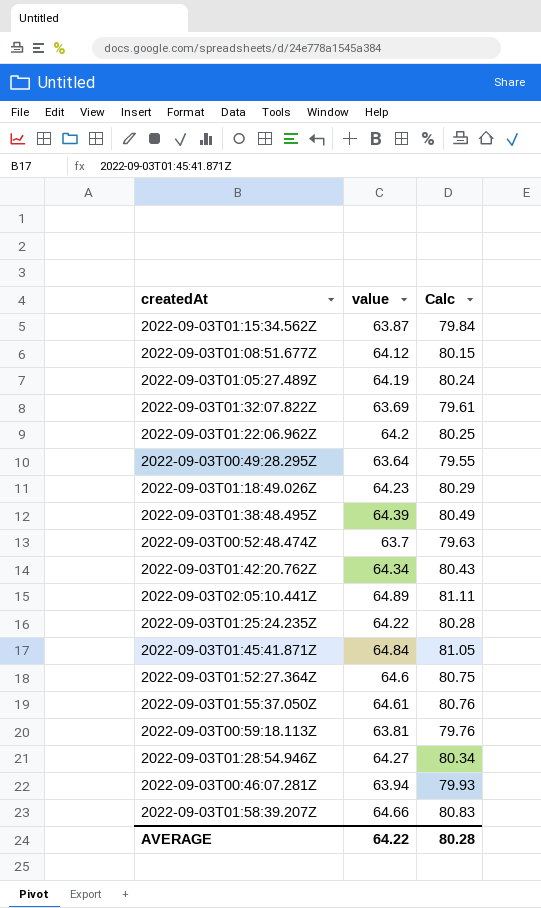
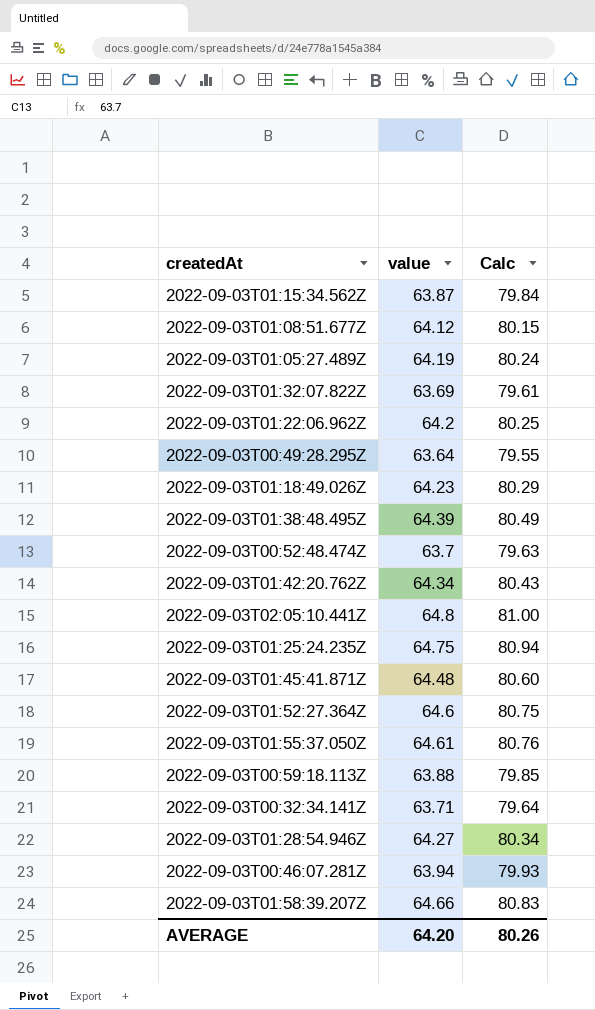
2022-09-03T02:05:10.441Z | value: 64.89 -> 64.8
2022-09-03T02:05:10.441Z | Calc: 81.11 -> 81.00
2022-09-03T01:25:24.235Z | value: 64.22 -> 64.75
2022-09-03T01:25:24.235Z | Calc: 80.28 -> 80.94
2022-09-03T01:45:41.871Z | value: 64.84 -> 64.48
2022-09-03T01:45:41.871Z | Calc: 81.05 -> 80.60
2022-09-03T00:59:18.113Z | value: 63.81 -> 63.88
2022-09-03T00:59:18.113Z | Calc: 79.76 -> 79.85
row 2022-09-03T00:32:34.141Z: none -> 63.71 | 79.64
AVERAGE | value: 64.22 -> 64.20
AVERAGE | Calc: 80.28 -> 80.26

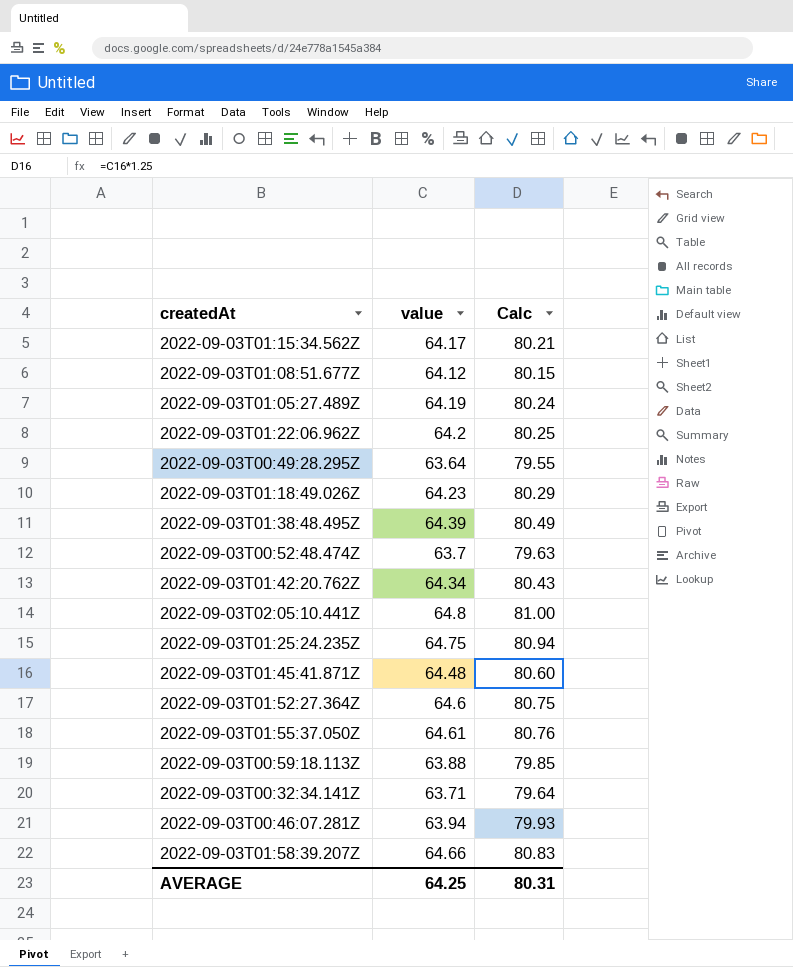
row 2022-09-03T01:32:07.822Z: 63.69 | 79.61 -> none
row 2022-09-03T01:28:54.946Z: 64.27 | 80.34 -> none
2022-09-03T01:15:34.562Z | value: 63.87 -> 64.17
2022-09-03T01:15:34.562Z | Calc: 79.84 -> 80.21
AVERAGE | value: 64.20 -> 64.25
AVERAGE | Calc: 80.26 -> 80.31

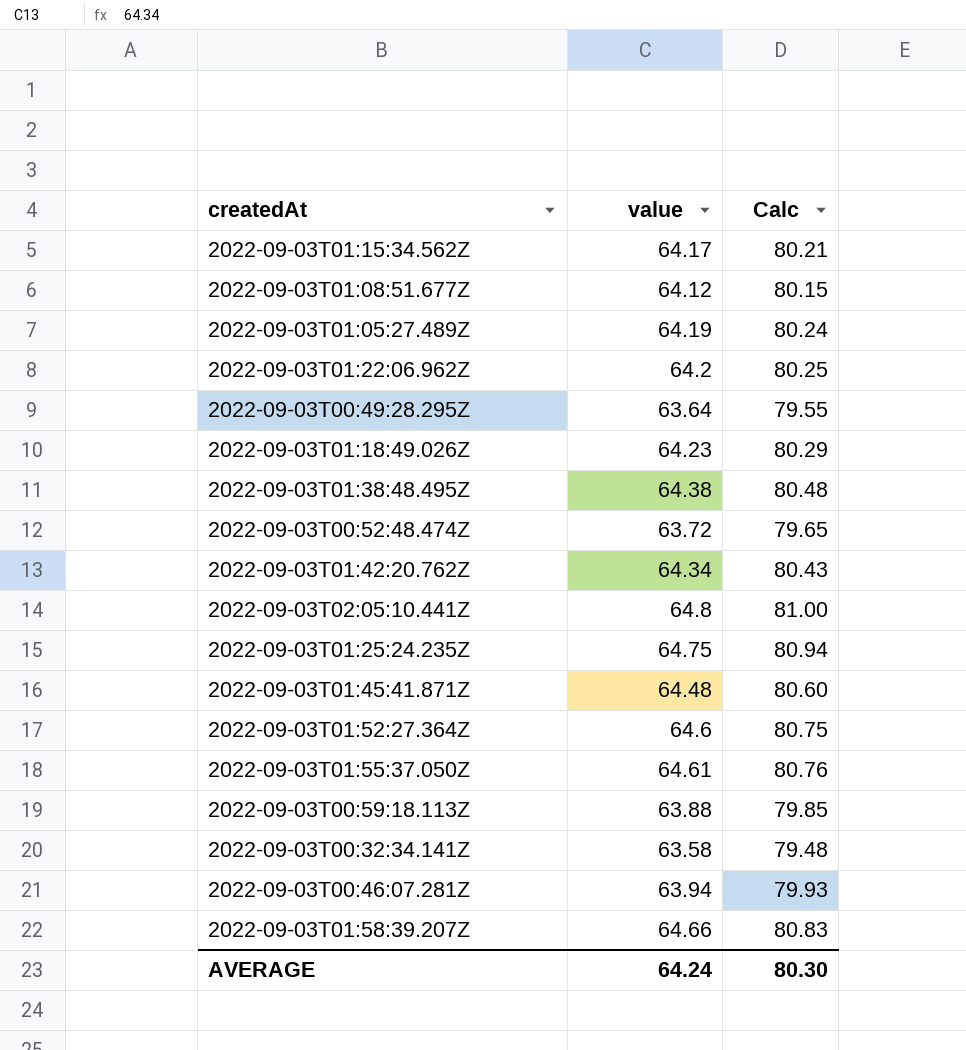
2022-09-03T01:38:48.495Z | value: 64.39 -> 64.38
2022-09-03T01:38:48.495Z | Calc: 80.49 -> 80.48
2022-09-03T00:52:48.474Z | value: 63.7 -> 63.72
2022-09-03T00:52:48.474Z | Calc: 79.63 -> 79.65
2022-09-03T00:32:34.141Z | value: 63.71 -> 63.58
2022-09-03T00:32:34.141Z | Calc: 79.64 -> 79.48
AVERAGE | value: 64.25 -> 64.24
AVERAGE | Calc: 80.31 -> 80.30

